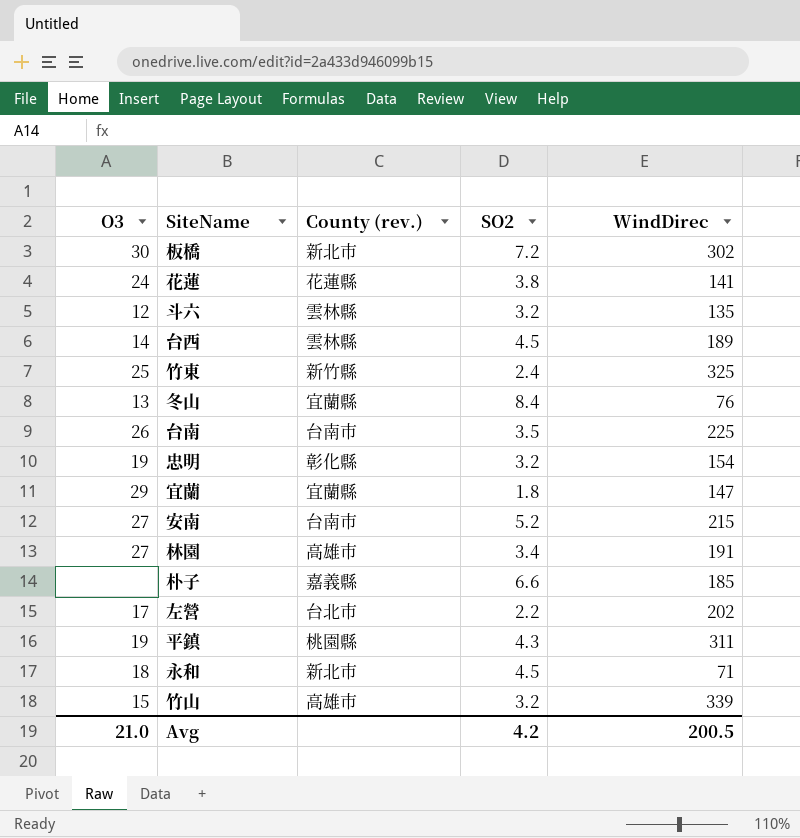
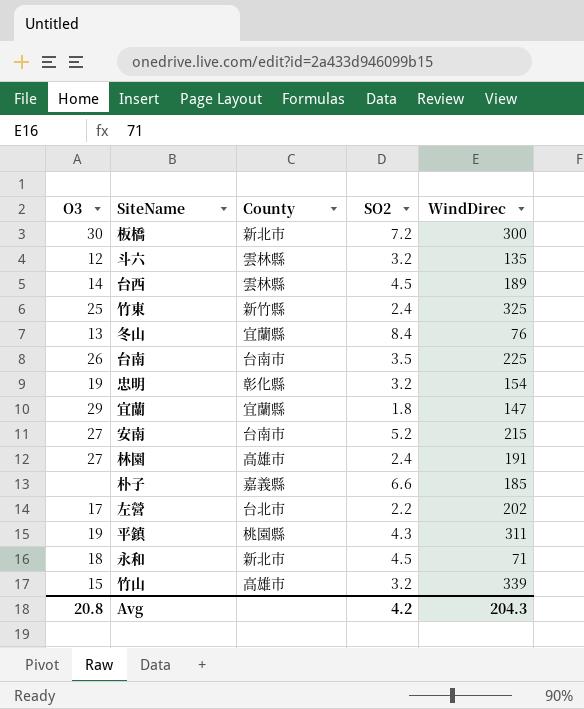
column name: County (rev.) -> County
row 花蓮: 24 | 花蓮縣 | 3.8 | 141 -> none
板橋 | WindDirec: 302 -> 300
林園 | SO2: 3.4 -> 2.4
Avg | O3: 21.0 -> 20.8
Avg | WindDirec: 200.5 -> 204.3

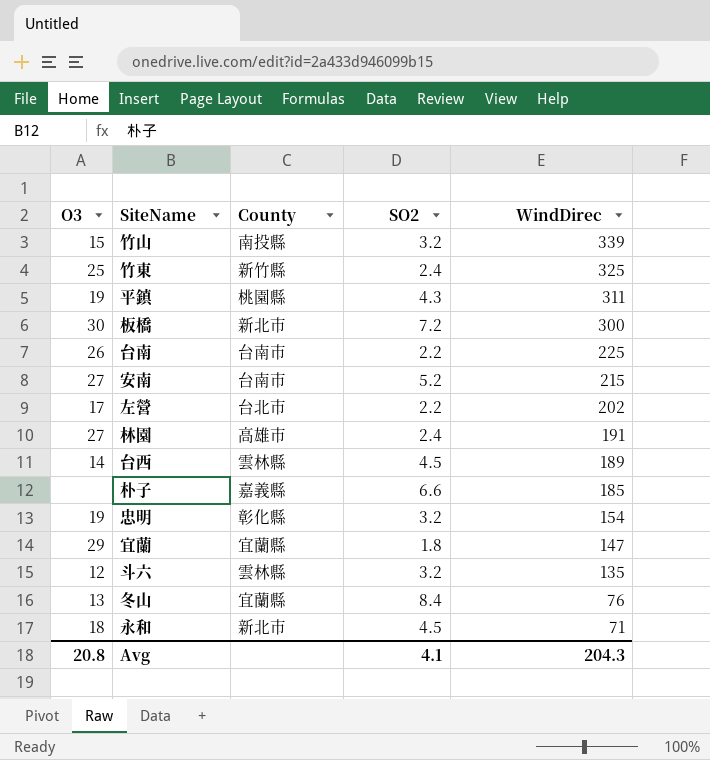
row order: none -> WindDirec descending
竹山 | County: 高雄市 -> 南投縣
台南 | SO2: 3.5 -> 2.2
Avg | SO2: 4.2 -> 4.1

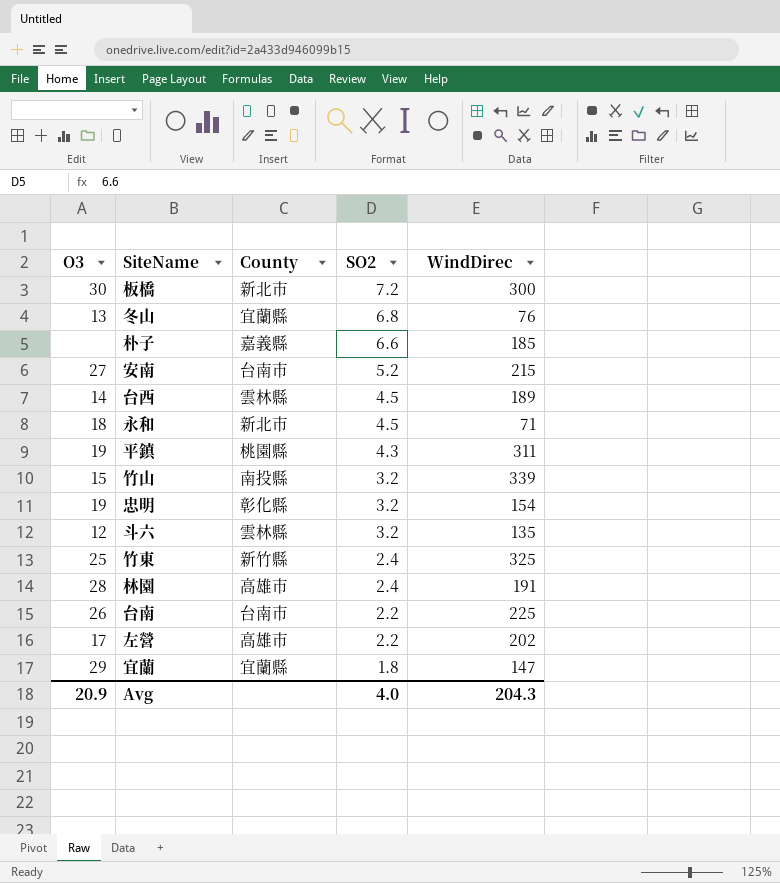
row order: WindDirec descending -> SO2 descending
冬山 | SO2: 8.4 -> 6.8
林園 | O3: 27 -> 28
左營 | County: 台北市 -> 高雄市
Avg | O3: 20.8 -> 20.9
Avg | SO2: 4.1 -> 4.0

